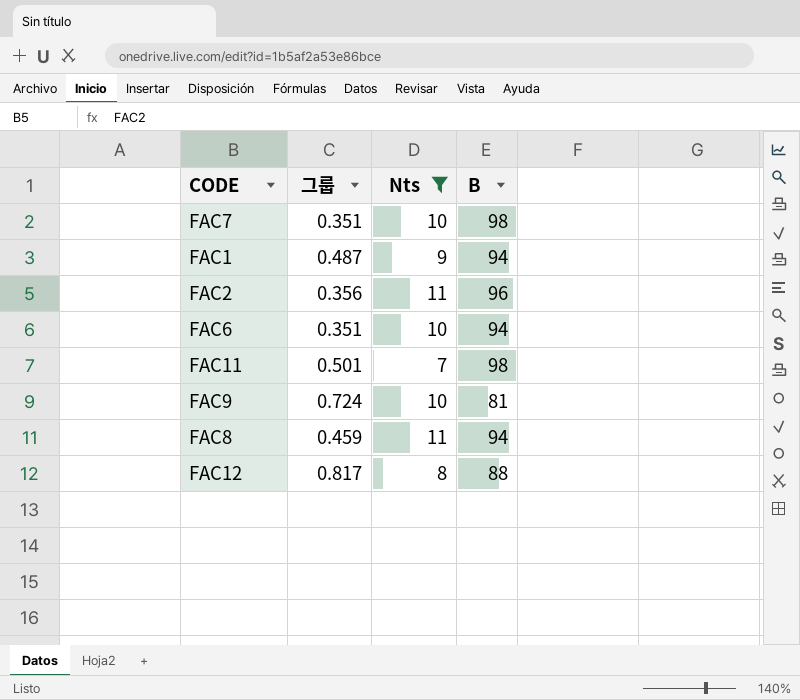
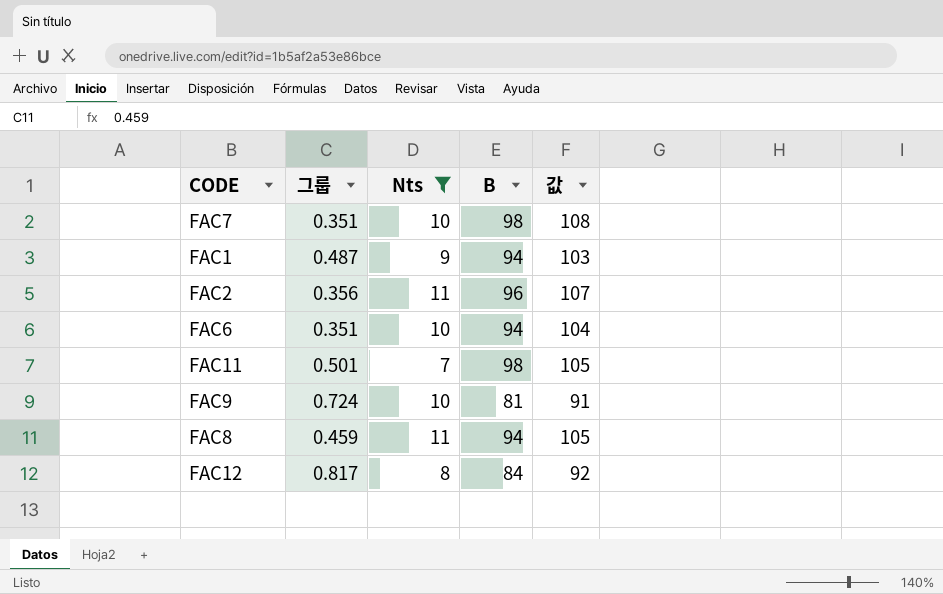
column 값 | formula: none -> [Nts] + [B]
FAC12 | B: 88 -> 84

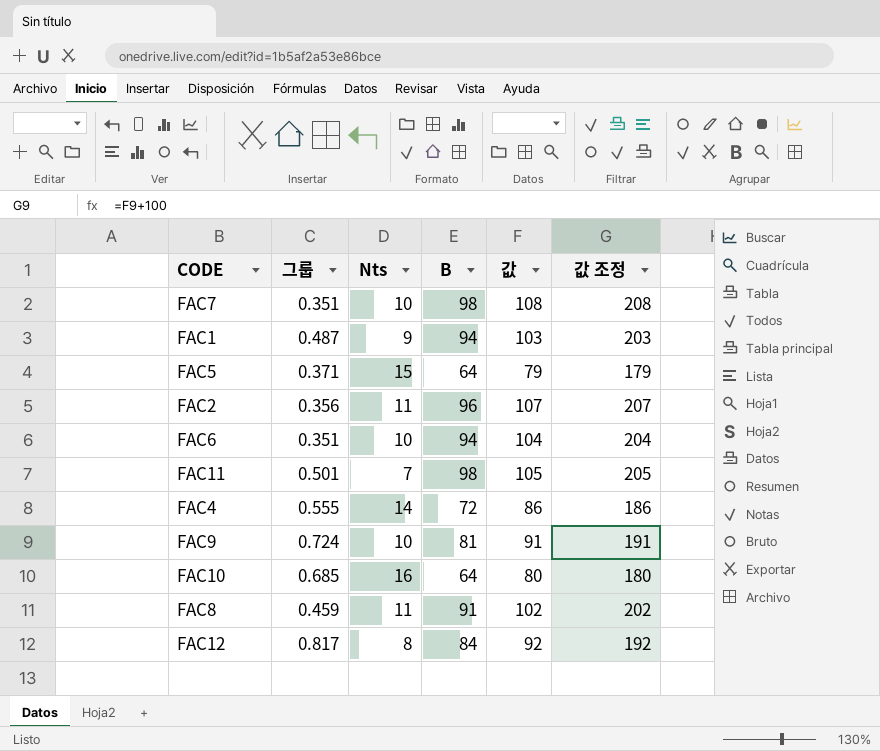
filter: Nts <= 11 -> none
column 값 조정 | formula: none -> [값] + 100
FAC8 | B: 94 -> 91
FAC8 | 값: 105 -> 102

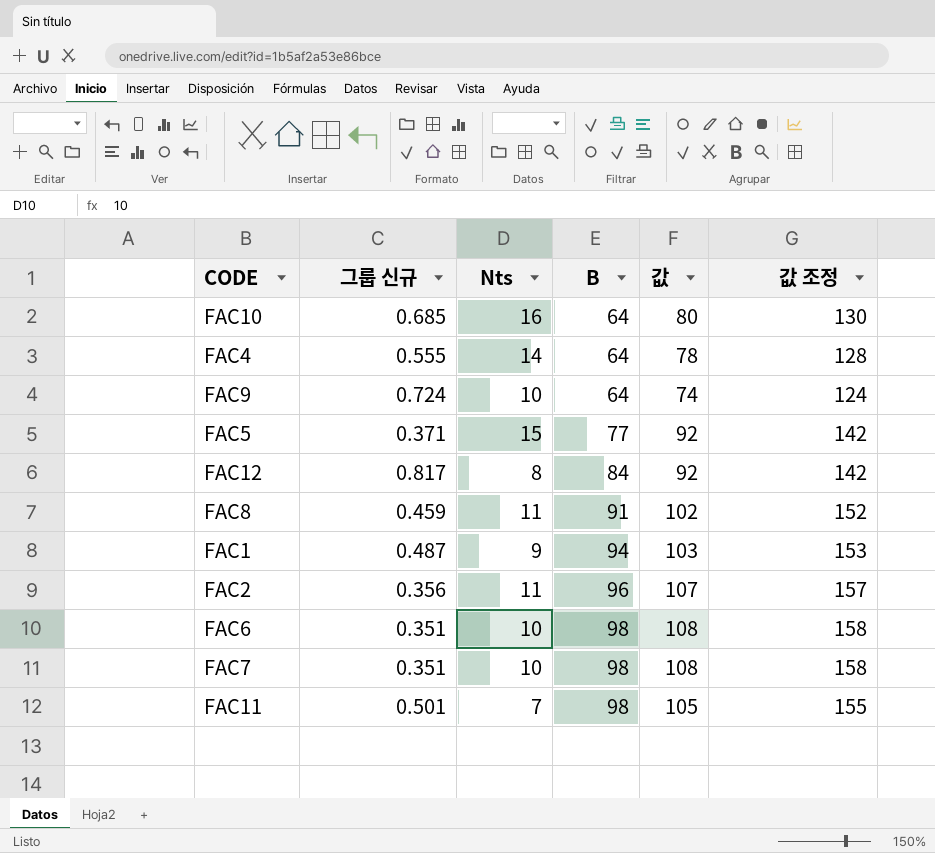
row order: none -> B ascending
column name: 그룹 -> 그룹 신규
column 값 조정 | formula: [값] + 100 -> [값] + 50
FAC4 | B: 72 -> 64
FAC4 | 값: 86 -> 78
FAC9 | B: 81 -> 64
FAC9 | 값: 91 -> 74
FAC5 | B: 64 -> 77
FAC5 | 값: 79 -> 92
FAC6 | B: 94 -> 98
FAC6 | 값: 104 -> 108

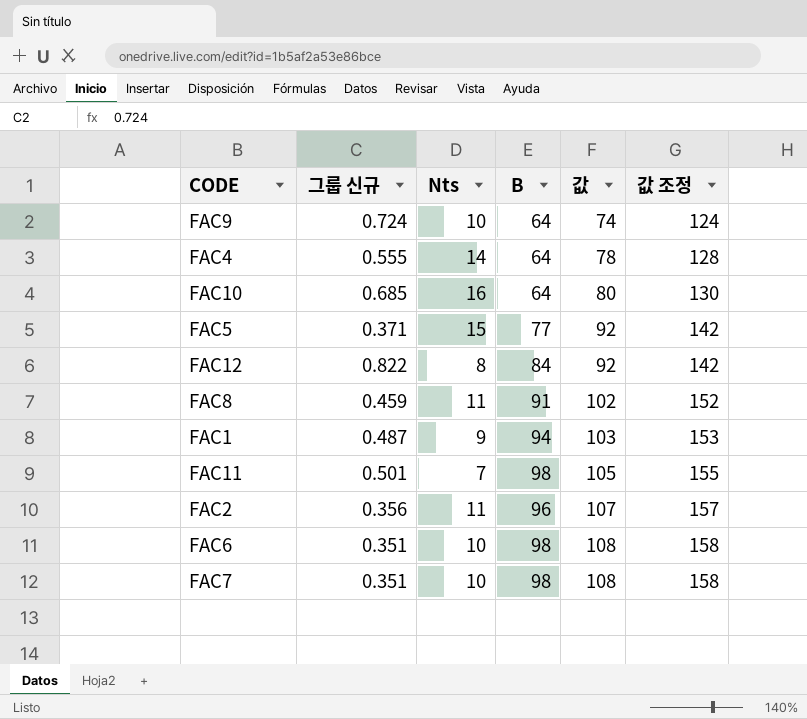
row order: B ascending -> 값 ascending
FAC12 | 그룹 신규: 0.817 -> 0.822

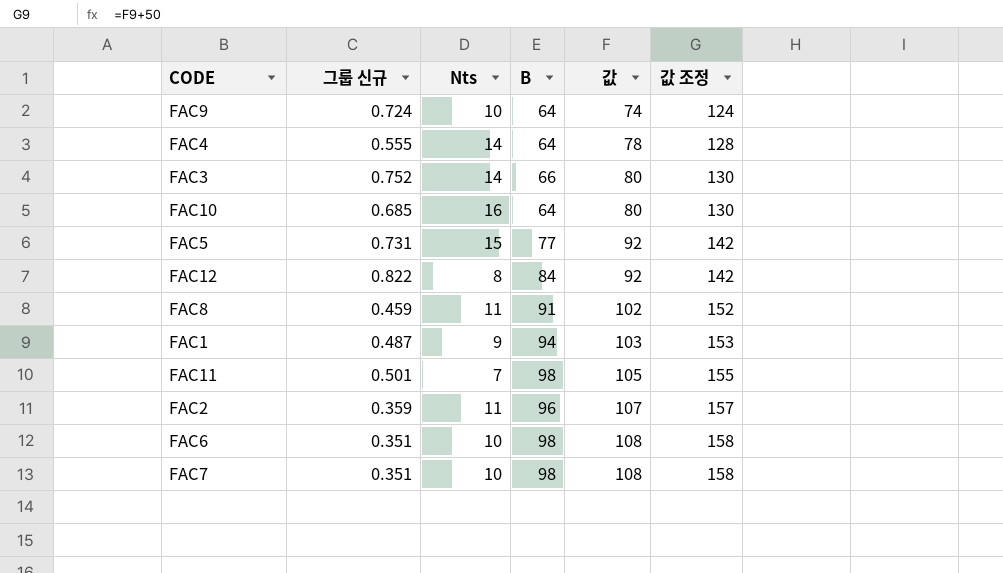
row FAC3: none -> 0.752 | 14 | 66 | 80 | 130
FAC5 | 그룹 신규: 0.371 -> 0.731
FAC2 | 그룹 신규: 0.356 -> 0.359

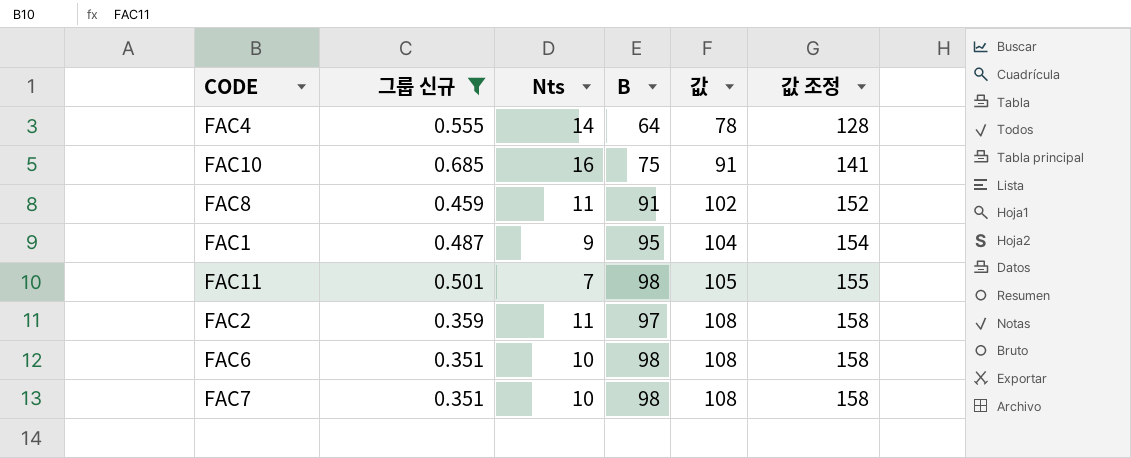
filter: none -> 그룹 신규 <= 0.685
FAC10 | B: 64 -> 75
FAC10 | 값: 80 -> 91
FAC10 | 값 조정: 130 -> 141
FAC1 | B: 94 -> 95
FAC1 | 값: 103 -> 104
FAC1 | 값 조정: 153 -> 154
FAC2 | B: 96 -> 97
FAC2 | 값: 107 -> 108
FAC2 | 값 조정: 157 -> 158

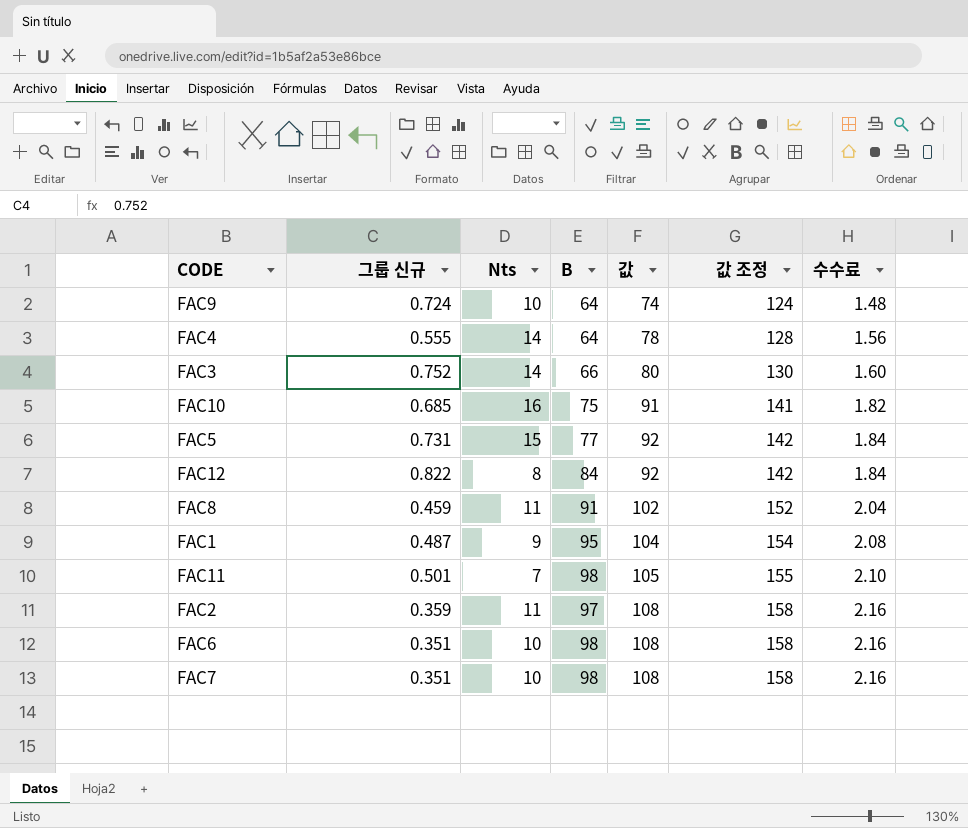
filter: 그룹 신규 <= 0.685 -> none
column 수수료 | formula: none -> [값] * 0.02

